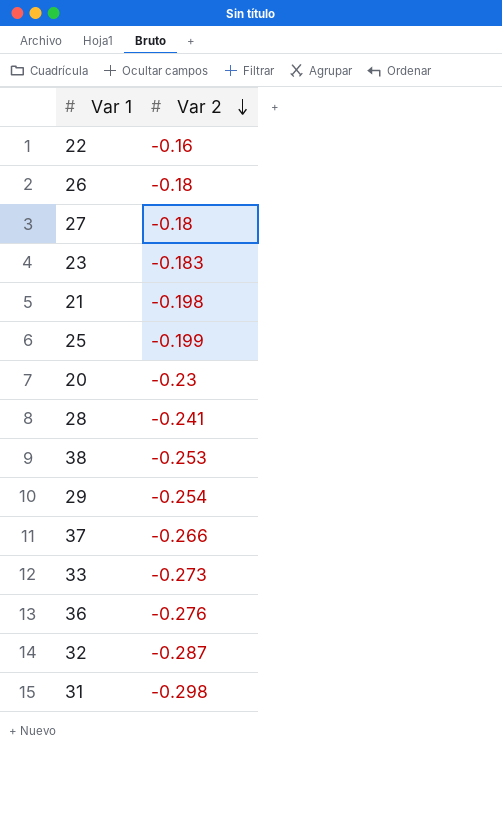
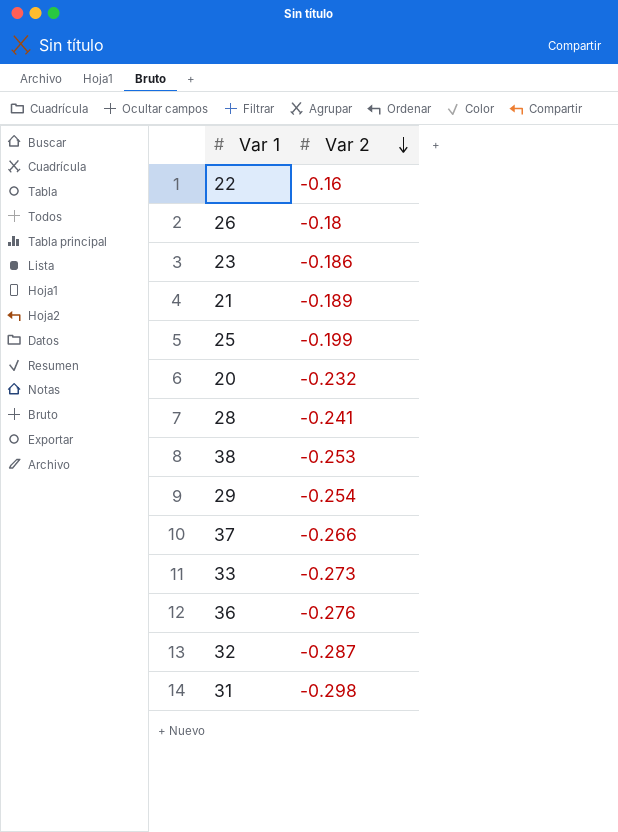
row 27: -0.18 -> none
23 | Var 2: -0.183 -> -0.186
21 | Var 2: -0.198 -> -0.189
20 | Var 2: -0.23 -> -0.232

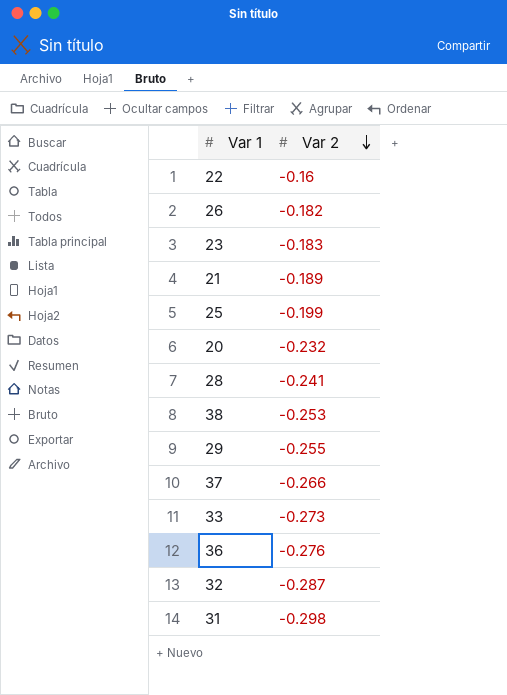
26 | Var 2: -0.18 -> -0.182
23 | Var 2: -0.186 -> -0.183
29 | Var 2: -0.254 -> -0.255

